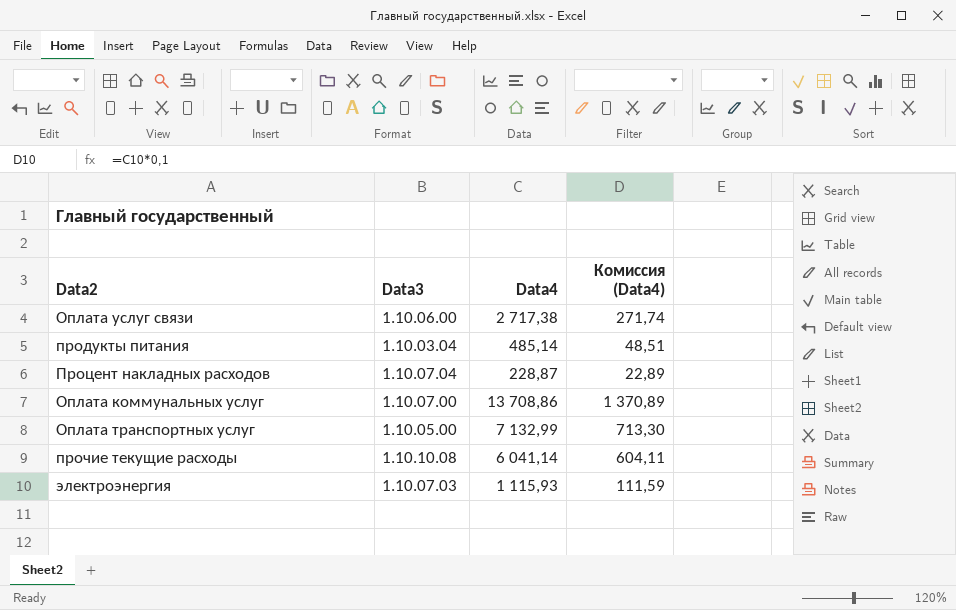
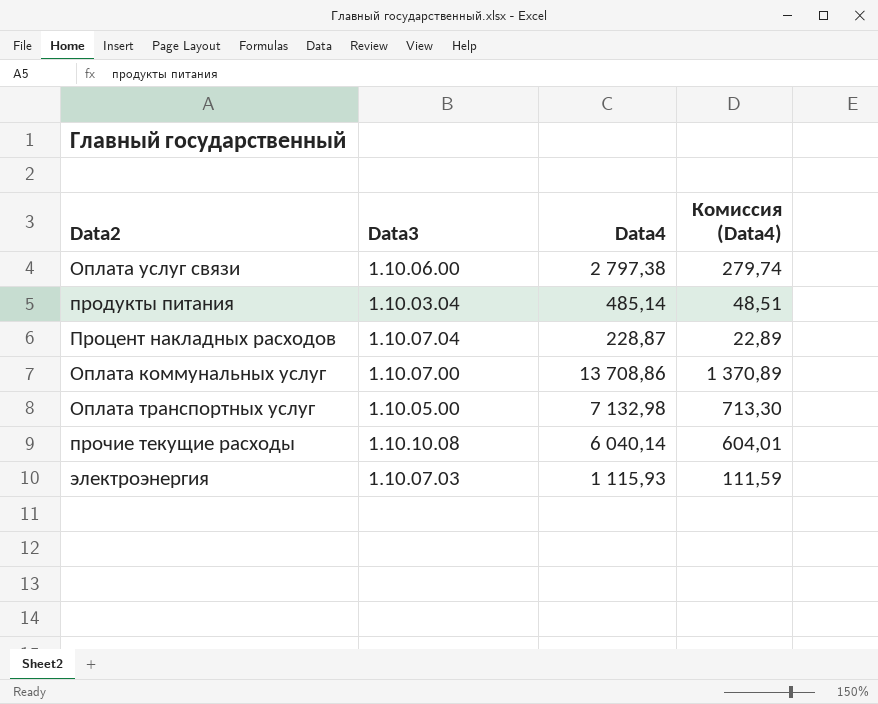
Оплата услуг связи | Data4: 2 717,38 -> 2 797,38
Оплата услуг связи | Комиссия (Data4): 271,74 -> 279,74
Оплата транспортных услуг | Data4: 7 132,99 -> 7 132,98
прочие текущие расходы | Data4: 6 041,14 -> 6 040,14
прочие текущие расходы | Комиссия (Data4): 604,11 -> 604,01

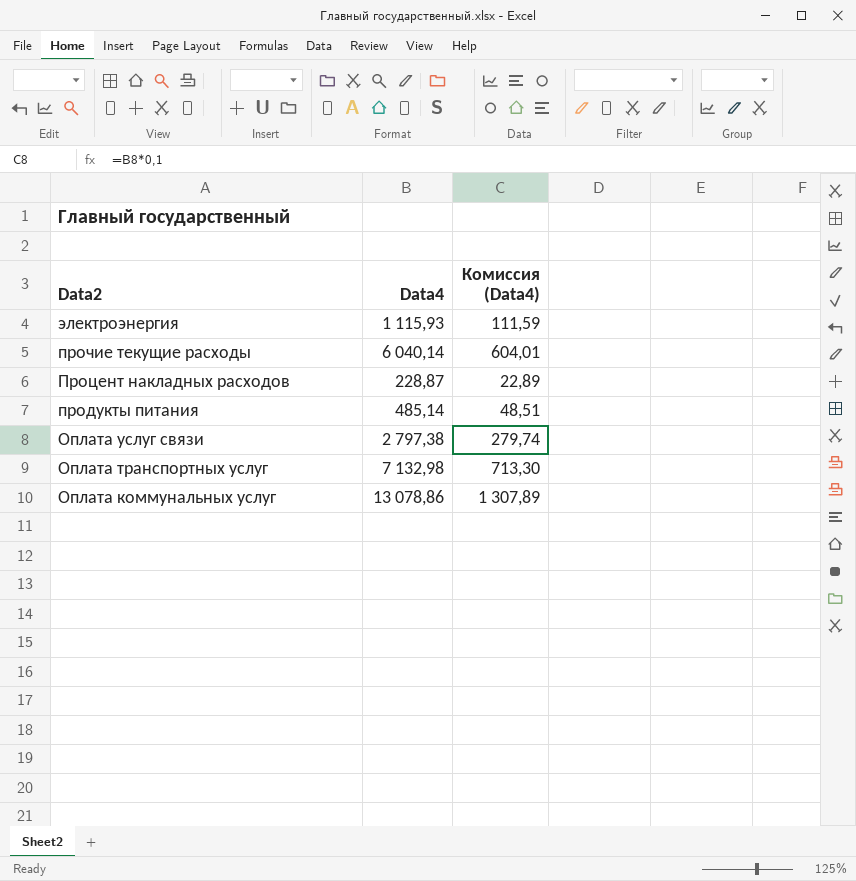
row order: none -> Data2 descending
column Data3 | position: 2 -> none
Оплата коммунальных услуг | Data4: 13 708,86 -> 13 078,86
Оплата коммунальных услуг | Комиссия (Data4): 1 370,89 -> 1 307,89

